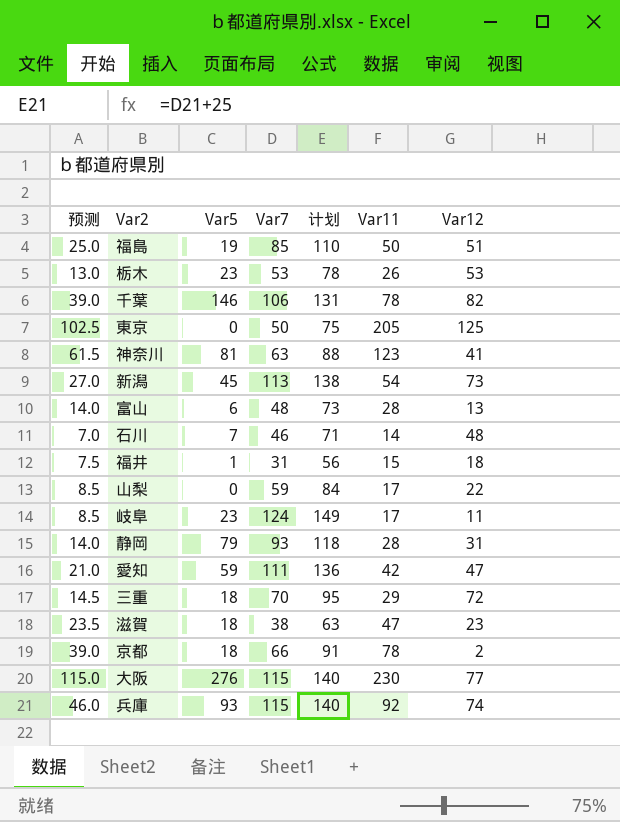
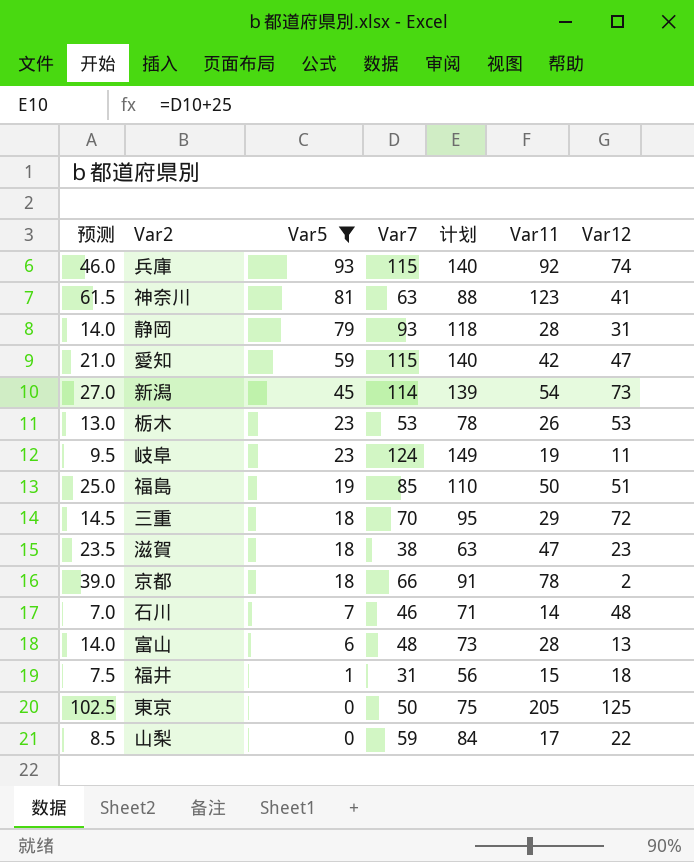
filter: none -> Var5 <= 93
row order: none -> Var5 descending
愛知 | Var7: 111 -> 115
愛知 | 计划: 136 -> 140
新潟 | Var7: 113 -> 114
新潟 | 计划: 138 -> 139
岐阜 | 预测: 8.5 -> 9.5
岐阜 | Var11: 17 -> 19

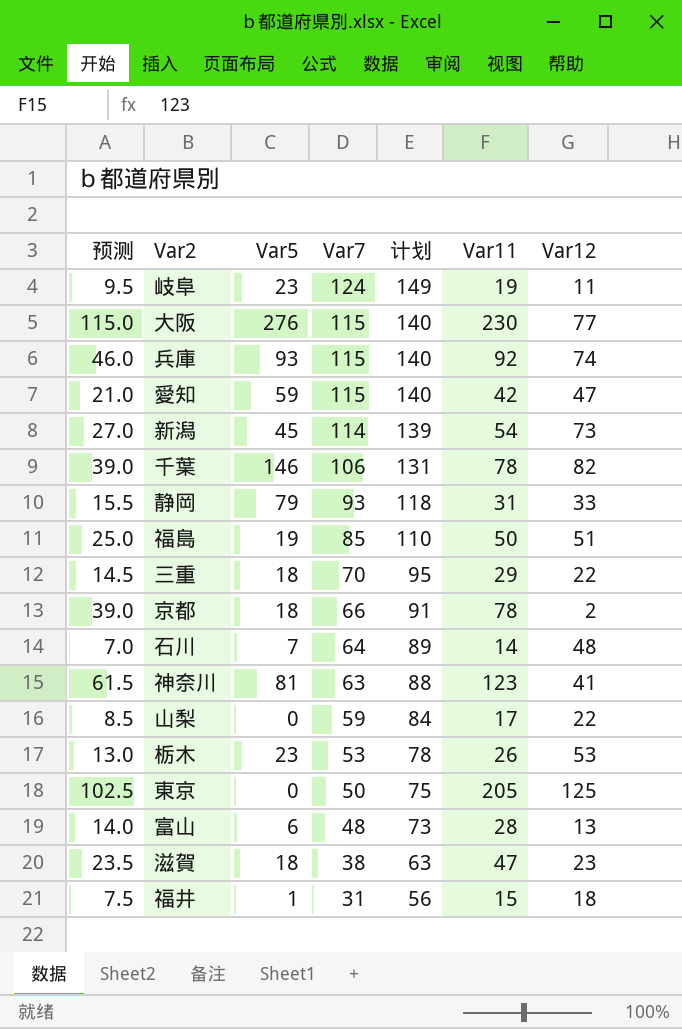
filter: Var5 <= 93 -> none
row order: Var5 descending -> Var7 descending
静岡 | 预测: 14.0 -> 15.5
静岡 | Var11: 28 -> 31
静岡 | Var12: 31 -> 33
三重 | Var12: 72 -> 22
石川 | Var7: 46 -> 64
石川 | 计划: 71 -> 89

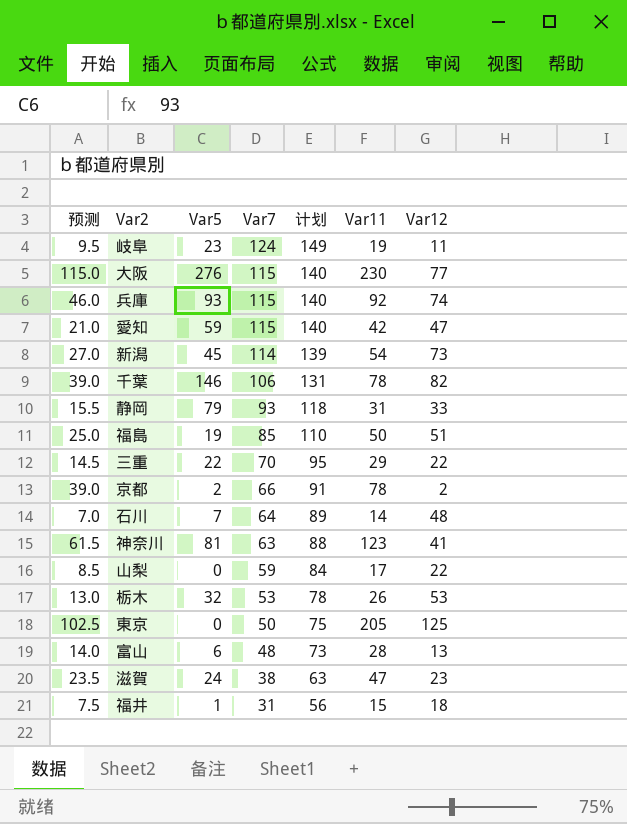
三重 | Var5: 18 -> 22
京都 | Var5: 18 -> 2
栃木 | Var5: 23 -> 32
滋賀 | Var5: 18 -> 24

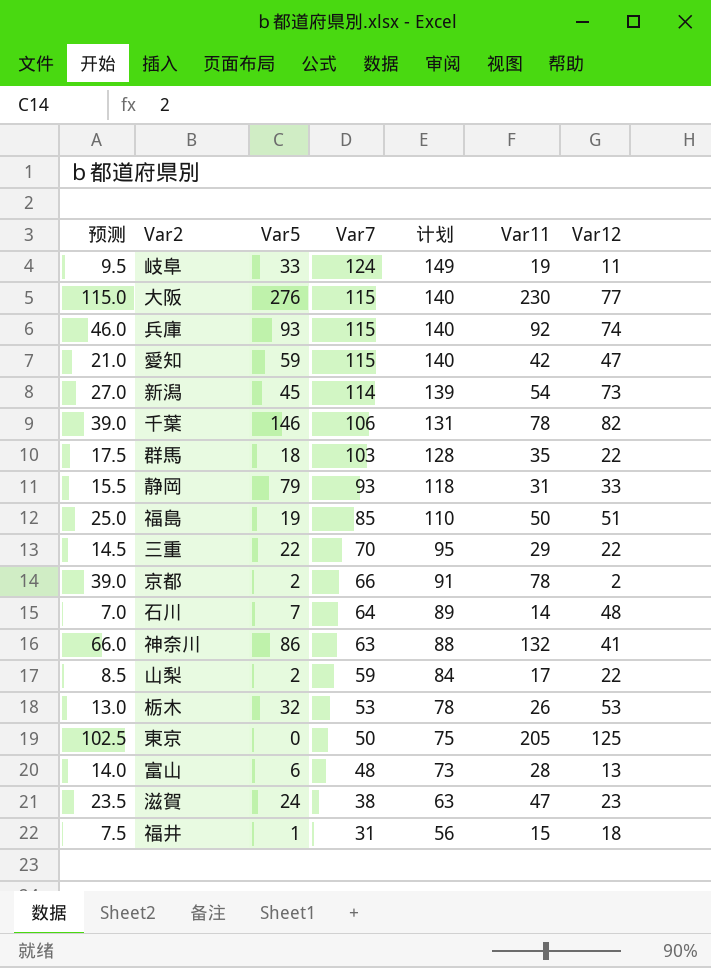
岐阜 | Var5: 23 -> 33
row 群馬: none -> 17.5 | 18 | 103 | 128 | 35 | 22
神奈川 | 预测: 61.5 -> 66.0
神奈川 | Var5: 81 -> 86
神奈川 | Var11: 123 -> 132
山梨 | Var5: 0 -> 2

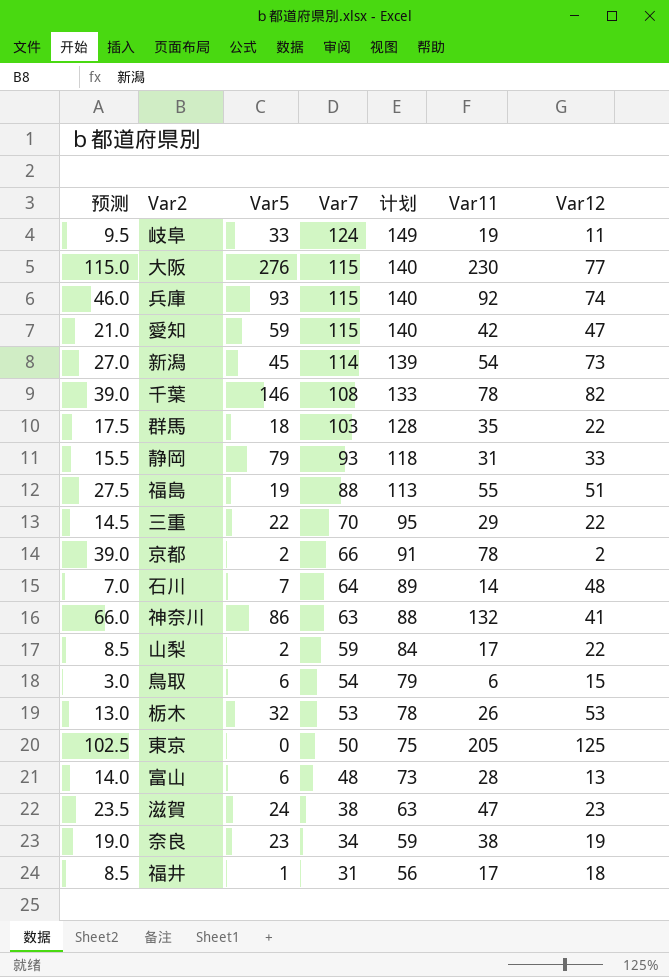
千葉 | Var7: 106 -> 108
千葉 | 计划: 131 -> 133
福島 | 预测: 25.0 -> 27.5
福島 | Var7: 85 -> 88
福島 | 计划: 110 -> 113
福島 | Var11: 50 -> 55
row 鳥取: none -> 3.0 | 6 | 54 | 79 | 6 | 15
row 奈良: none -> 19.0 | 23 | 34 | 59 | 38 | 19
福井 | 预测: 7.5 -> 8.5
福井 | Var11: 15 -> 17

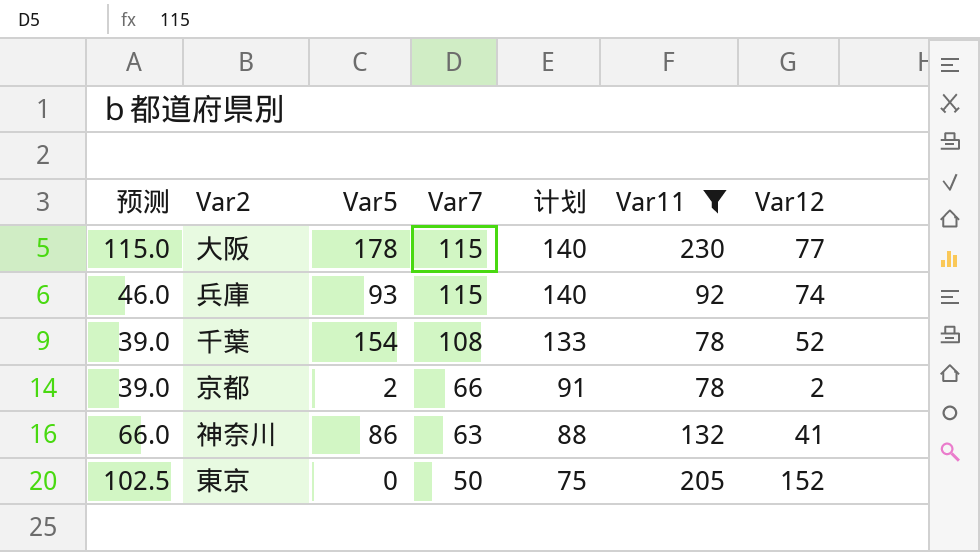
filter: none -> Var11 >= 78
大阪 | Var5: 276 -> 178
千葉 | Var5: 146 -> 154
千葉 | Var12: 82 -> 52
東京 | Var12: 125 -> 152

